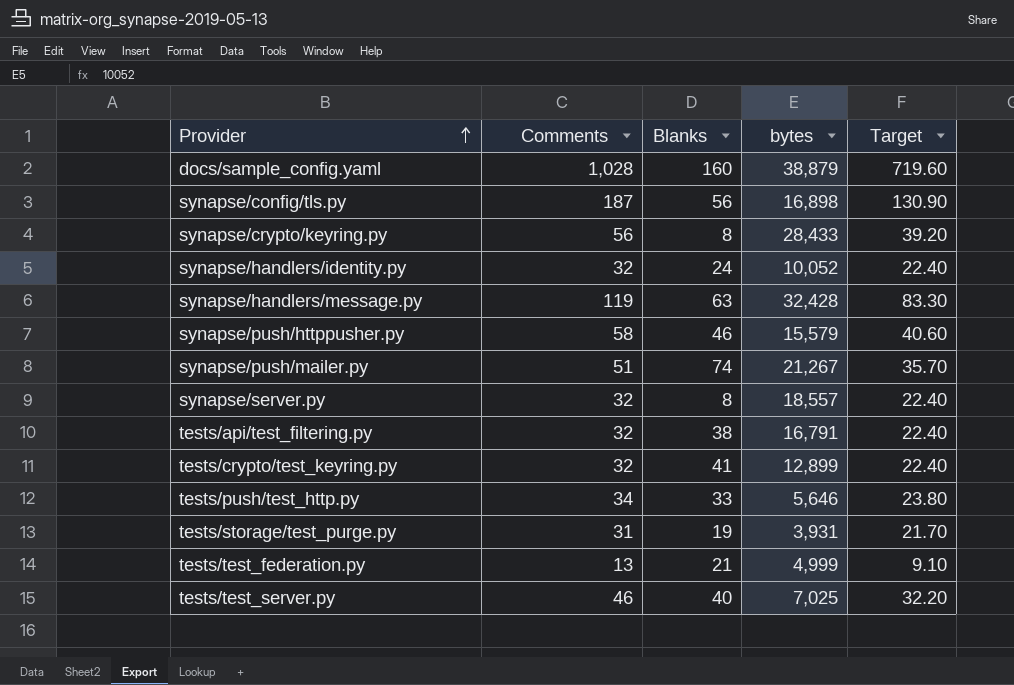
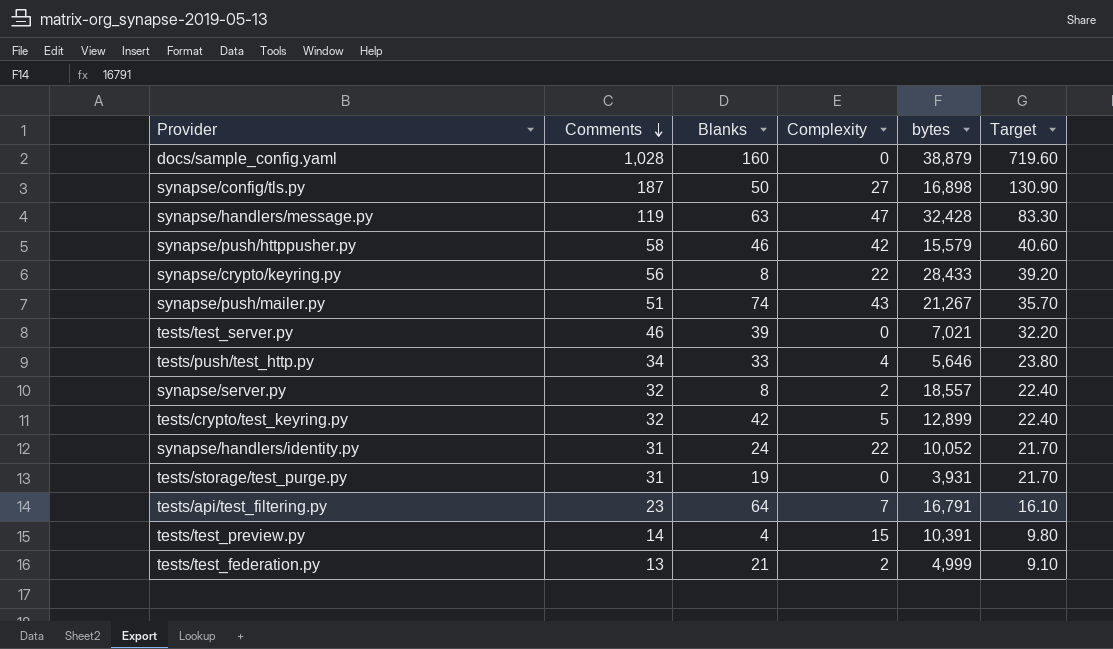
row order: Provider ascending -> Comments descending
column Complexity | position: none -> 4
synapse/config/tls.py | Blanks: 56 -> 50
tests/test_server.py | Blanks: 40 -> 39
tests/test_server.py | bytes: 7,025 -> 7,021
tests/crypto/test_keyring.py | Blanks: 41 -> 42
synapse/handlers/identity.py | Comments: 32 -> 31
synapse/handlers/identity.py | Target: 22.40 -> 21.70
tests/api/test_filtering.py | Comments: 32 -> 23
tests/api/test_filtering.py | Blanks: 38 -> 64
tests/api/test_filtering.py | Target: 22.40 -> 16.10
row tests/test_preview.py: none -> 14 | 4 | 15 | 10,391 | 9.80

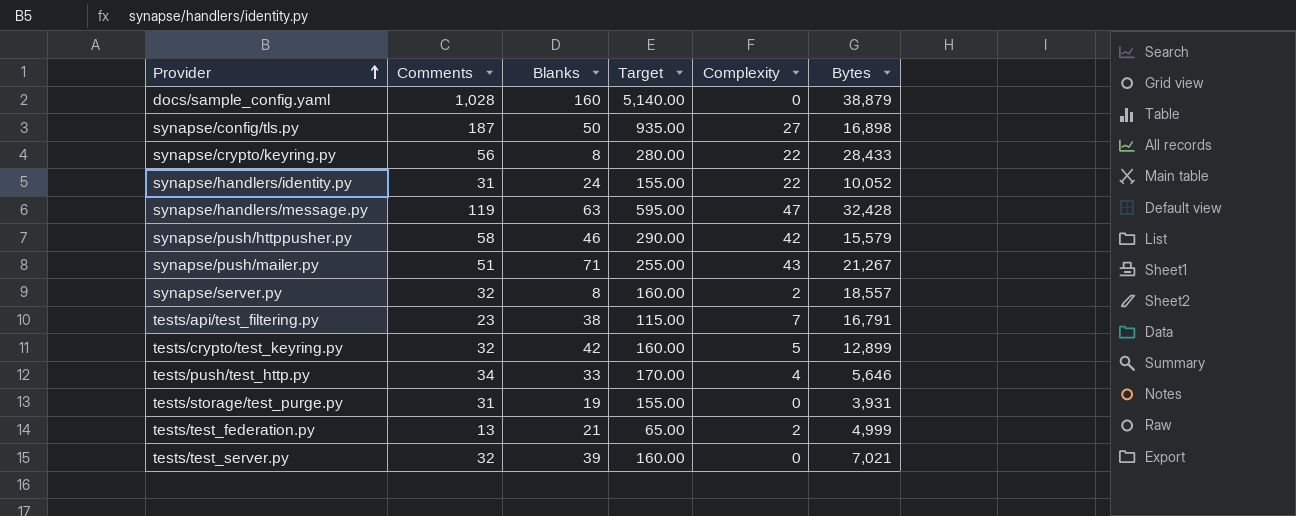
row order: Comments descending -> Provider ascending
column Target | formula: [Comments] * 0.7 -> [Comments] * 5
column Target | position: 6 -> 4
column name: bytes -> Bytes
row tests/test_preview.py: 14 | 4 | 15 | 10,391 | 9.80 -> none
synapse/push/mailer.py | Blanks: 74 -> 71
tests/api/test_filtering.py | Blanks: 64 -> 38
tests/test_server.py | Comments: 46 -> 32

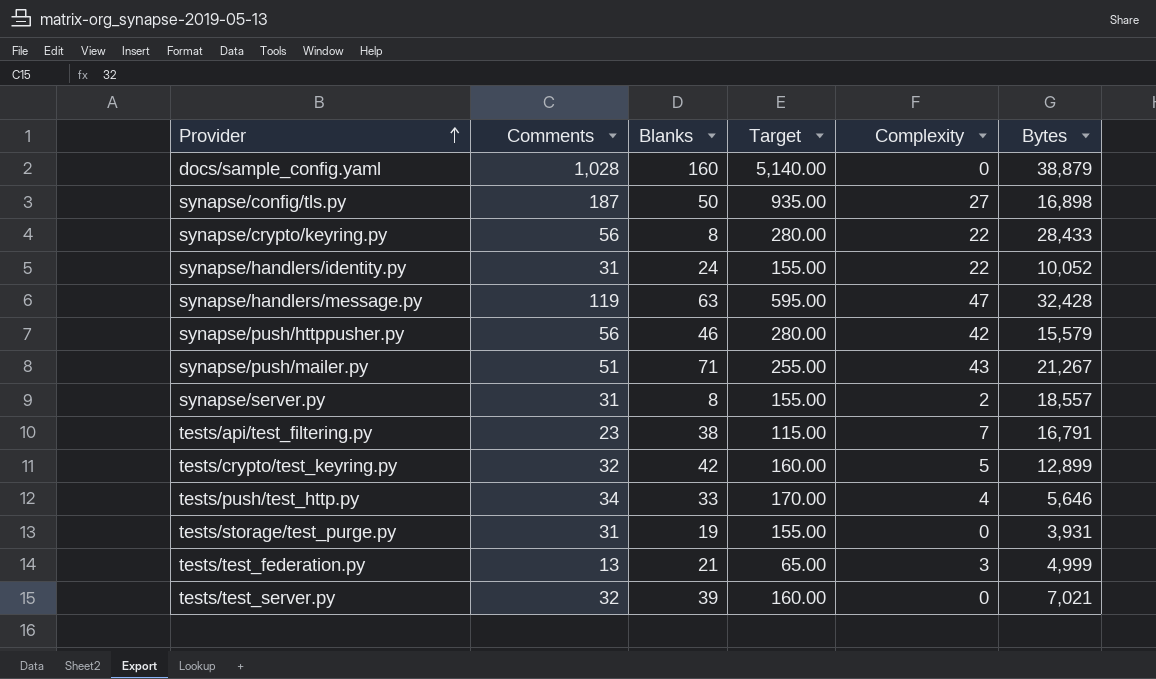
synapse/push/httppusher.py | Comments: 58 -> 56
synapse/push/httppusher.py | Target: 290.00 -> 280.00
synapse/server.py | Comments: 32 -> 31
synapse/server.py | Target: 160.00 -> 155.00
tests/test_federation.py | Complexity: 2 -> 3

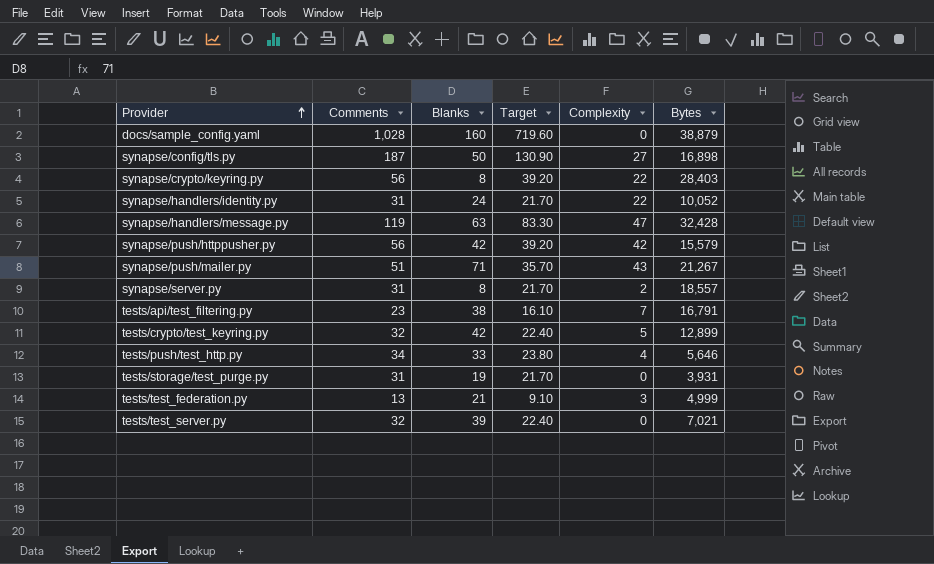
column Target | formula: [Comments] * 5 -> [Comments] * 0.7
synapse/crypto/keyring.py | Bytes: 28,433 -> 28,403
synapse/push/httppusher.py | Blanks: 46 -> 42

